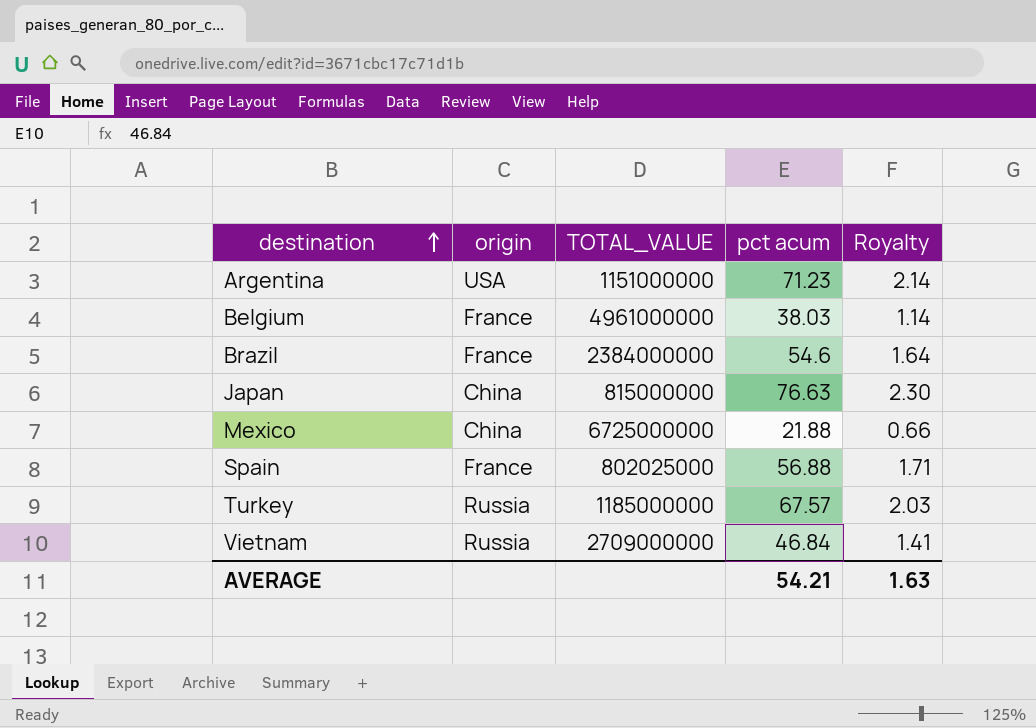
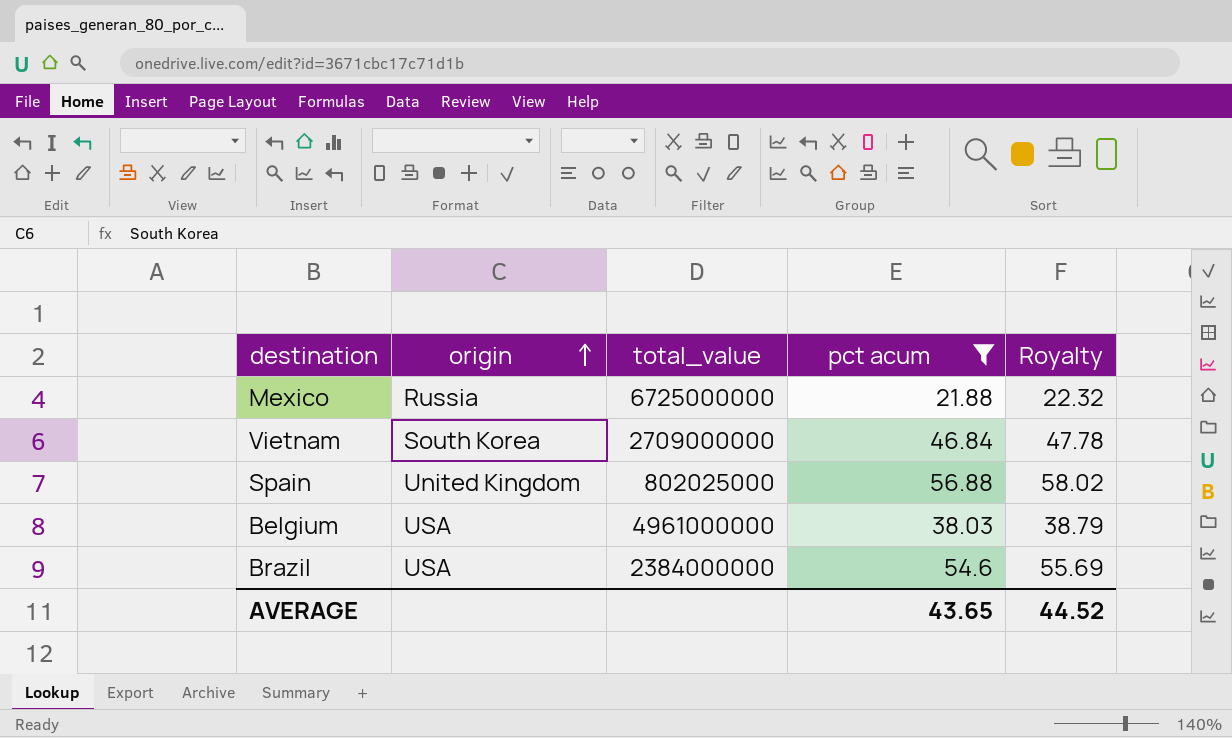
filter: none -> pct acum <= 56.88
row order: destination ascending -> origin ascending
column name: TOTAL_VALUE -> total_value
column Royalty | formula: [pct acum] * 0.03 -> [pct acum] * 1.02
Mexico | origin: China -> Russia
Vietnam | origin: Russia -> South Korea
Spain | origin: France -> United Kingdom
Belgium | origin: France -> USA
Brazil | origin: France -> USA
AVERAGE | pct acum: 54.21 -> 43.65
AVERAGE | Royalty: 1.63 -> 44.52

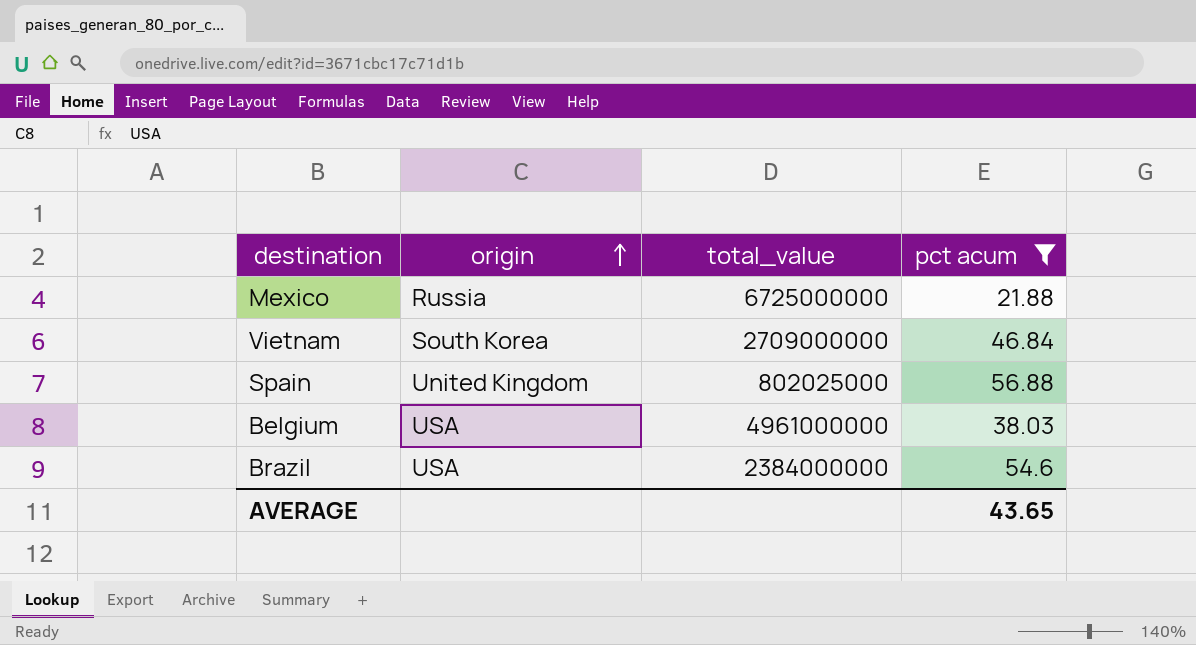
column Royalty | formula: [pct acum] * 1.02 -> none

